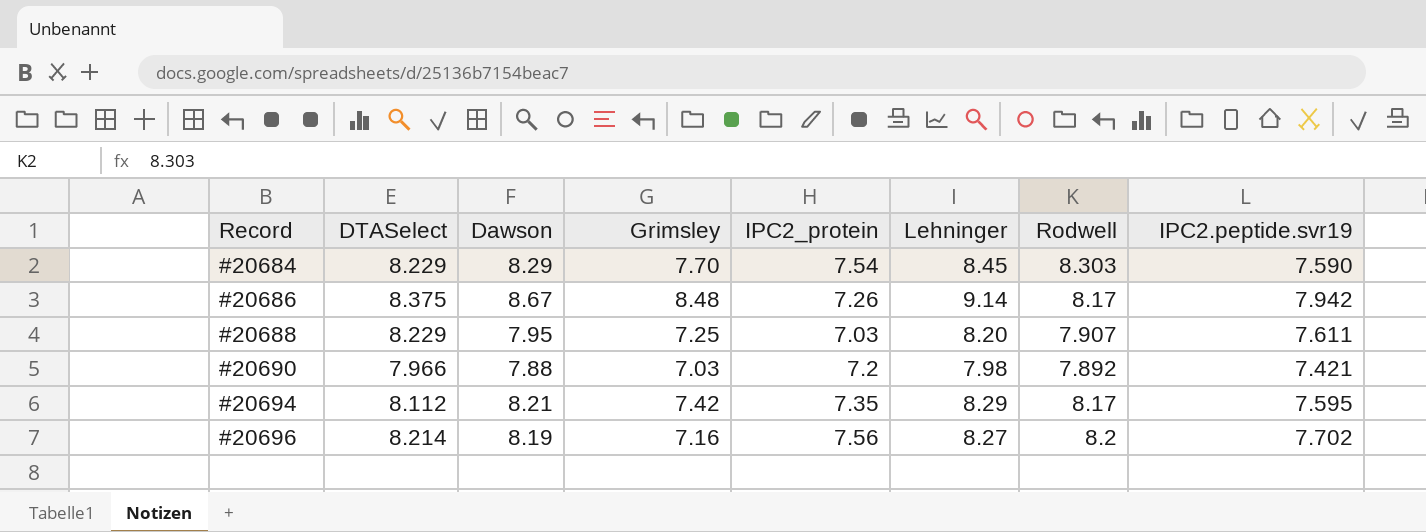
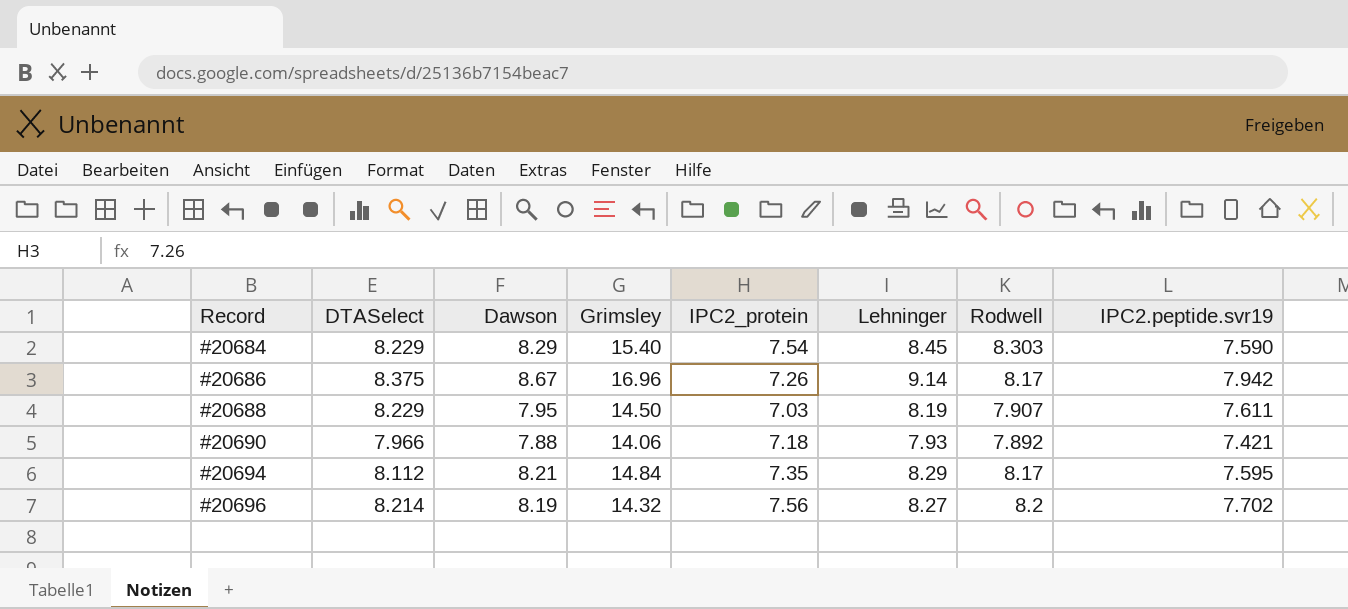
#20684 | Grimsley: 7.70 -> 15.40
#20686 | Grimsley: 8.48 -> 16.96
#20688 | Grimsley: 7.25 -> 14.50
#20688 | Lehninger: 8.20 -> 8.19
#20690 | Grimsley: 7.03 -> 14.06
#20690 | IPC2_protein: 7.2 -> 7.18
#20690 | Lehninger: 7.98 -> 7.93
#20694 | Grimsley: 7.42 -> 14.84
#20696 | Grimsley: 7.16 -> 14.32

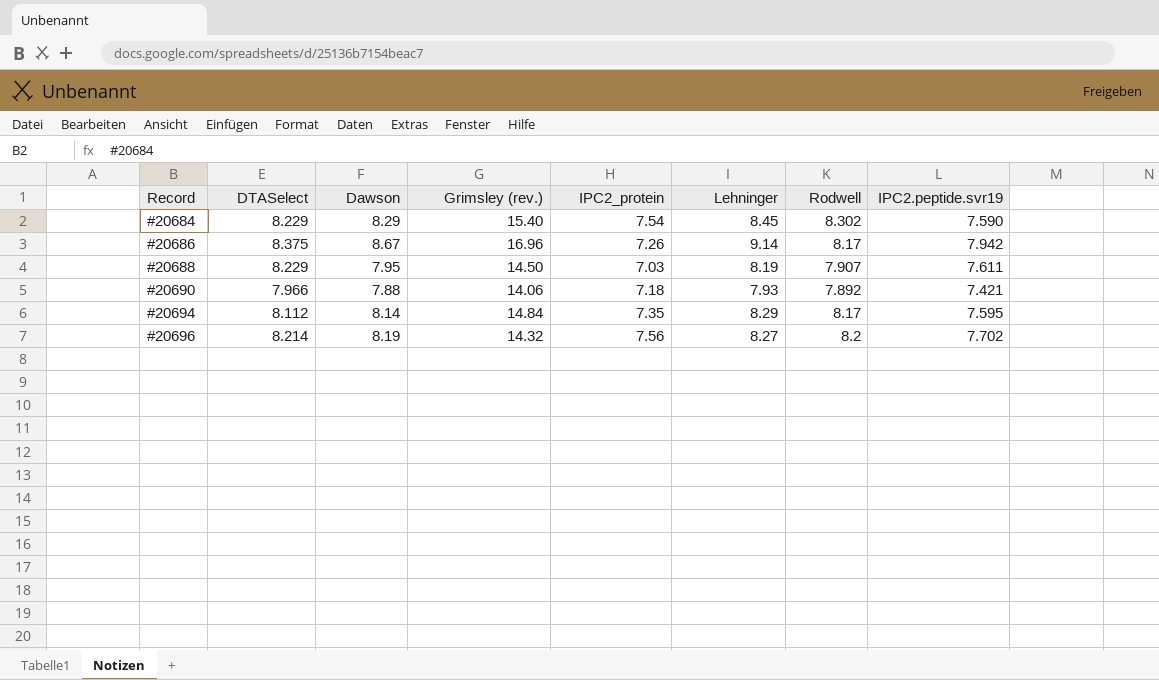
column name: Grimsley -> Grimsley (rev.)
#20684 | Rodwell: 8.303 -> 8.302
#20694 | Dawson: 8.21 -> 8.14

